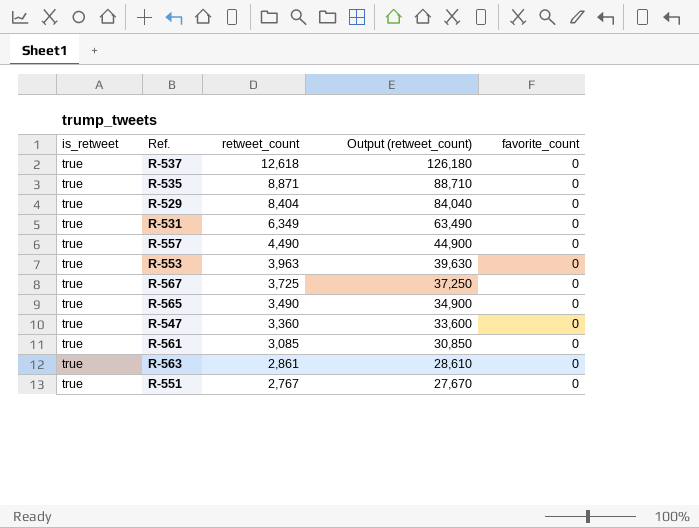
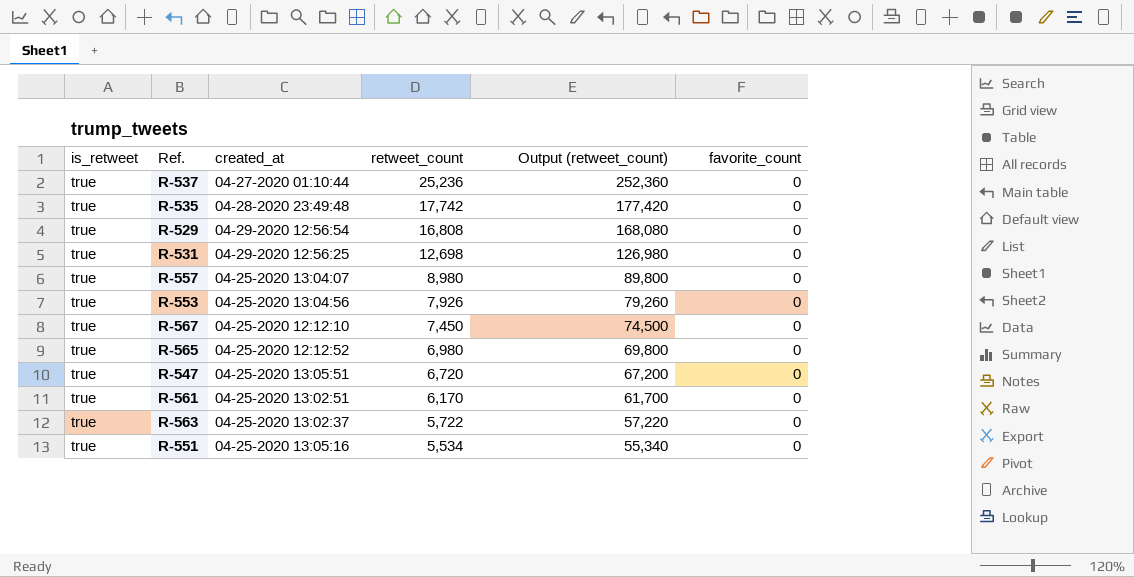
column created_at | position: none -> 3
R-537 | retweet_count: 12,618 -> 25,236
R-537 | Output (retweet_count): 126,180 -> 252,360
R-535 | retweet_count: 8,871 -> 17,742
R-535 | Output (retweet_count): 88,710 -> 177,420
R-529 | retweet_count: 8,404 -> 16,808
R-529 | Output (retweet_count): 84,040 -> 168,080
R-531 | retweet_count: 6,349 -> 12,698
R-531 | Output (retweet_count): 63,490 -> 126,980
R-557 | retweet_count: 4,490 -> 8,980
R-557 | Output (retweet_count): 44,900 -> 89,800
R-553 | retweet_count: 3,963 -> 7,926
R-553 | Output (retweet_count): 39,630 -> 79,260
R-567 | retweet_count: 3,725 -> 7,450
R-567 | Output (retweet_count): 37,250 -> 74,500
R-565 | retweet_count: 3,490 -> 6,980
R-565 | Output (retweet_count): 34,900 -> 69,800
R-547 | retweet_count: 3,360 -> 6,720
R-547 | Output (retweet_count): 33,600 -> 67,200
R-561 | retweet_count: 3,085 -> 6,170
R-561 | Output (retweet_count): 30,850 -> 61,700
R-563 | retweet_count: 2,861 -> 5,722
R-563 | Output (retweet_count): 28,610 -> 57,220
R-551 | retweet_count: 2,767 -> 5,534
R-551 | Output (retweet_count): 27,670 -> 55,340

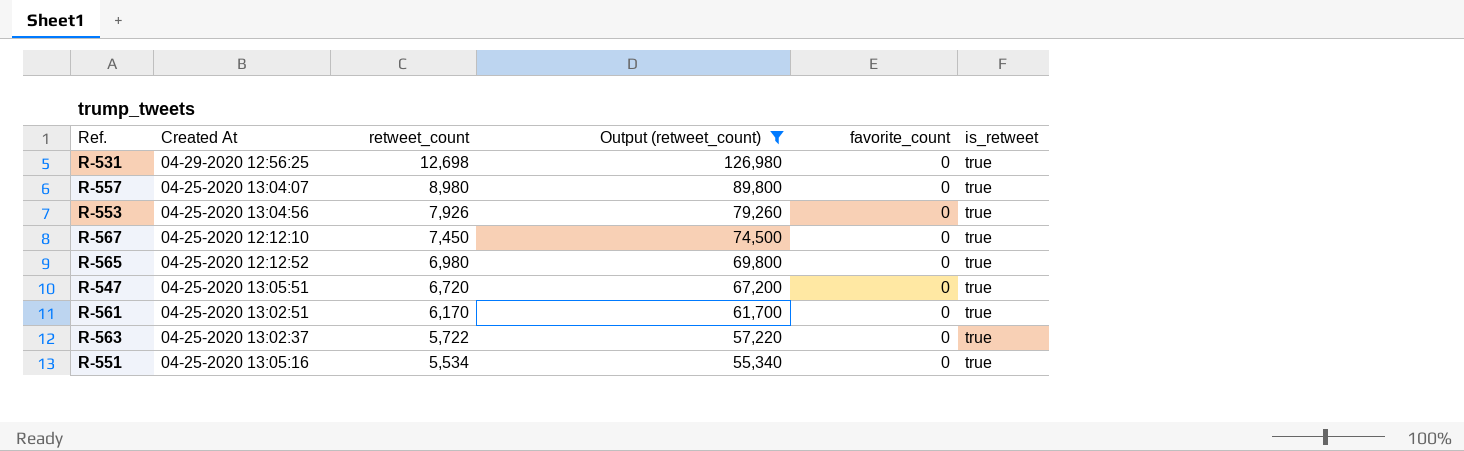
filter: none -> Output (retweet_count) <= 126,980
column name: created_at -> Created At
column is_retweet | position: 1 -> 6

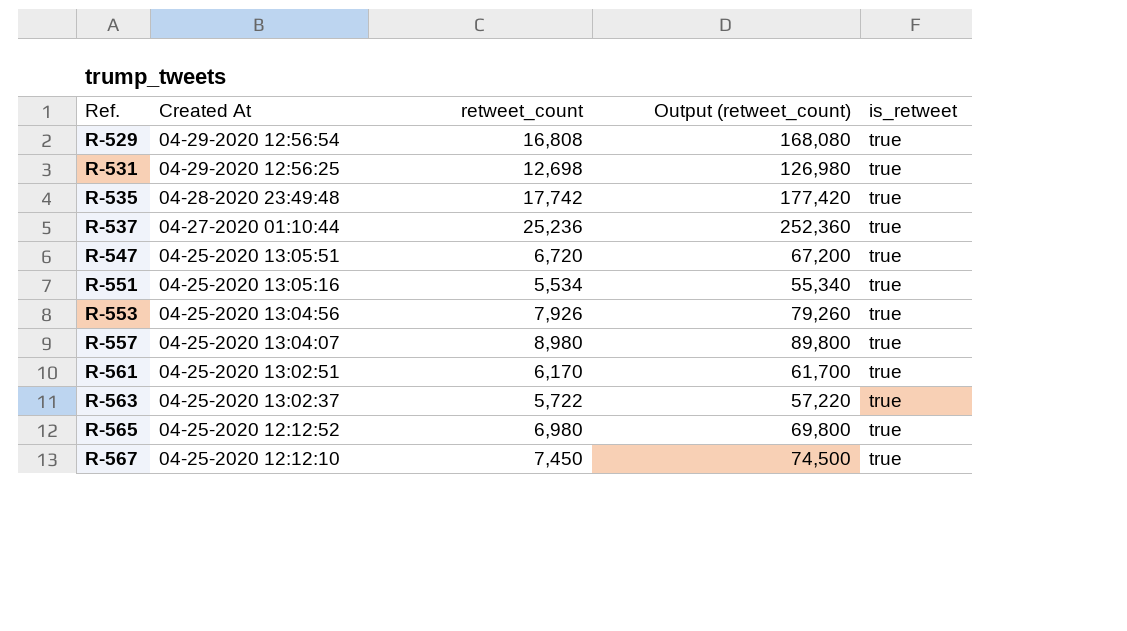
filter: Output (retweet_count) <= 126,980 -> none
row order: retweet_count descending -> Ref. ascending
column favorite_count | position: 5 -> none

